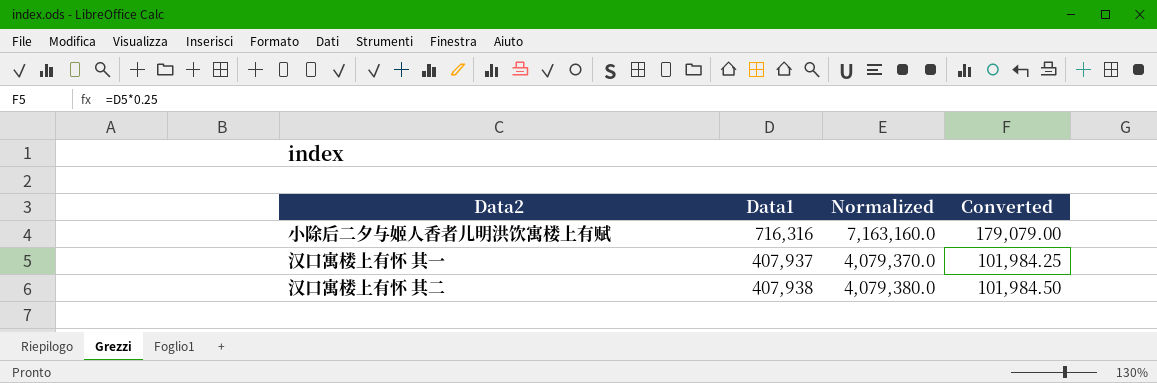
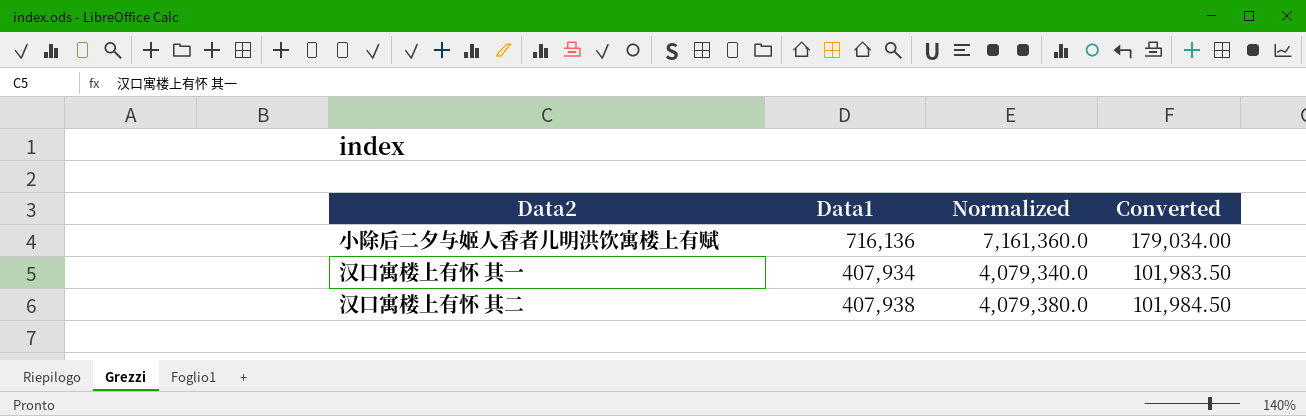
小除后二夕与姬人香者儿明洪饮寓楼上有赋 | Data1: 716,316 -> 716,136
小除后二夕与姬人香者儿明洪饮寓楼上有赋 | Normalized: 7,163,160.0 -> 7,161,360.0
小除后二夕与姬人香者儿明洪饮寓楼上有赋 | Converted: 179,079.00 -> 179,034.00
汉口寓楼上有怀 其一 | Data1: 407,937 -> 407,934
汉口寓楼上有怀 其一 | Normalized: 4,079,370.0 -> 4,079,340.0
汉口寓楼上有怀 其一 | Converted: 101,984.25 -> 101,983.50

